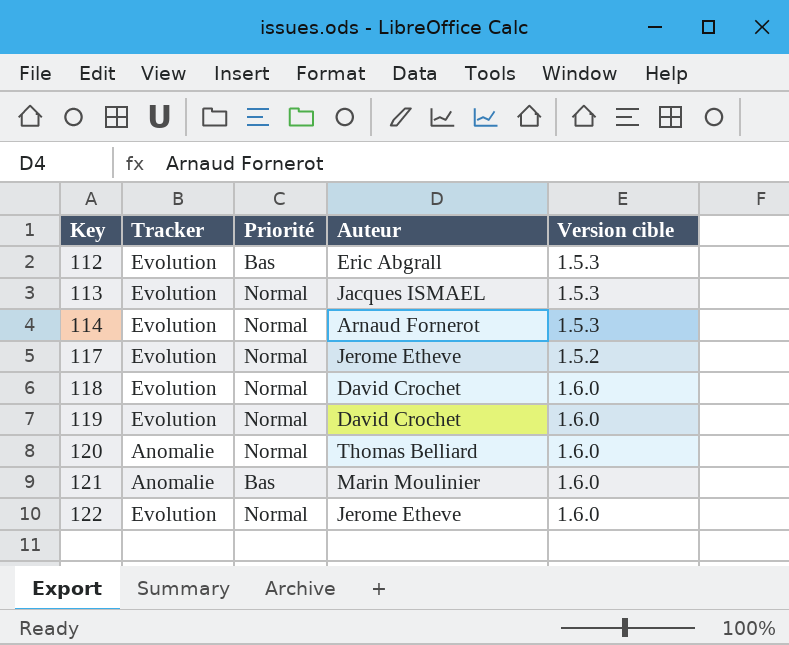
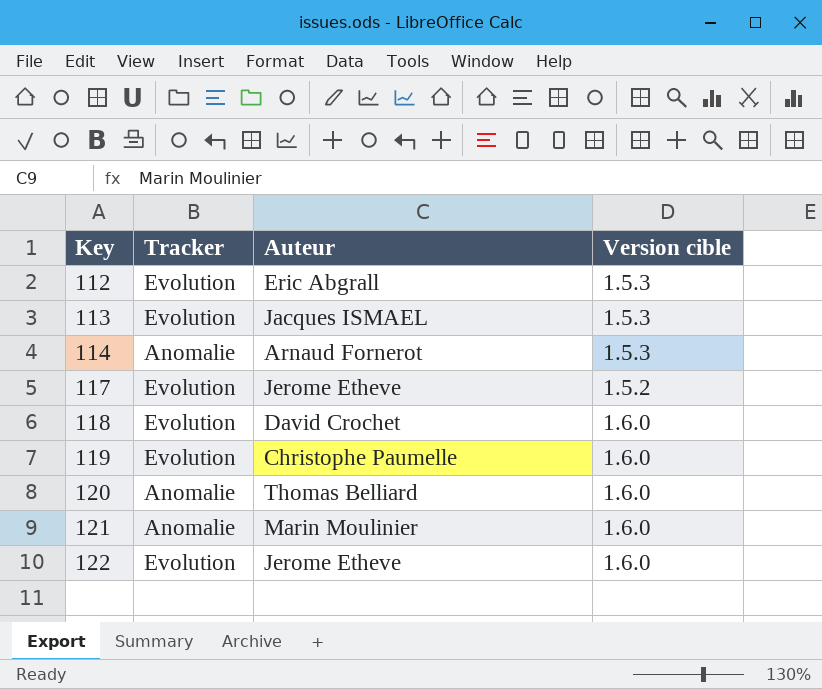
column Priorité | position: 3 -> none
114 | Tracker: Evolution -> Anomalie
119 | Auteur: David Crochet -> Christophe Paumelle

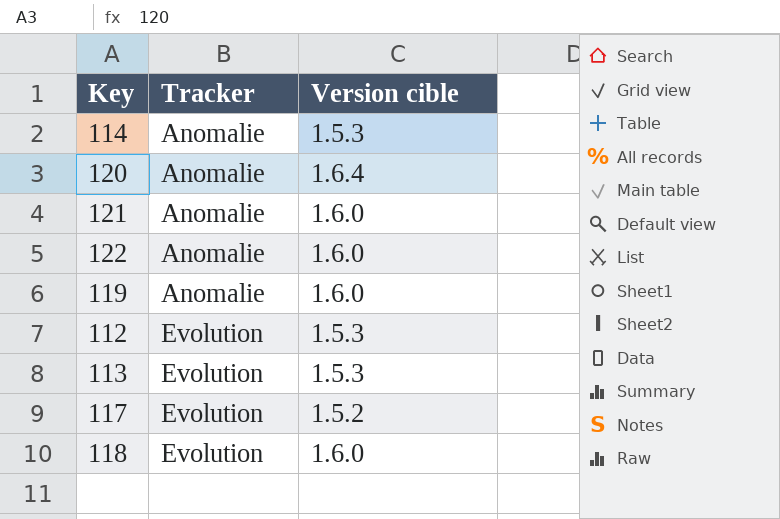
row order: Key ascending -> Tracker ascending
column Auteur | position: 3 -> none
120 | Version cible: 1.6.0 -> 1.6.4
122 | Tracker: Evolution -> Anomalie
119 | Tracker: Evolution -> Anomalie

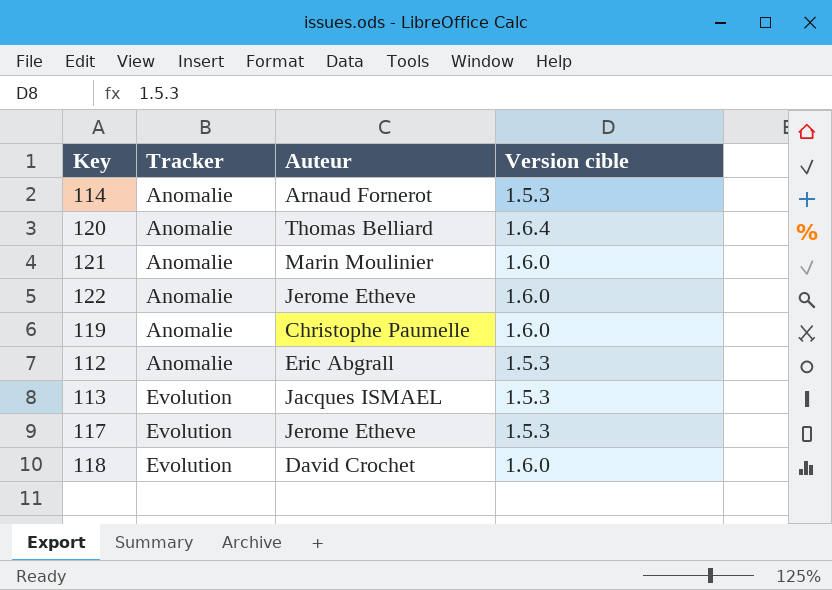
column Auteur | position: none -> 3
112 | Tracker: Evolution -> Anomalie
117 | Version cible: 1.5.2 -> 1.5.3

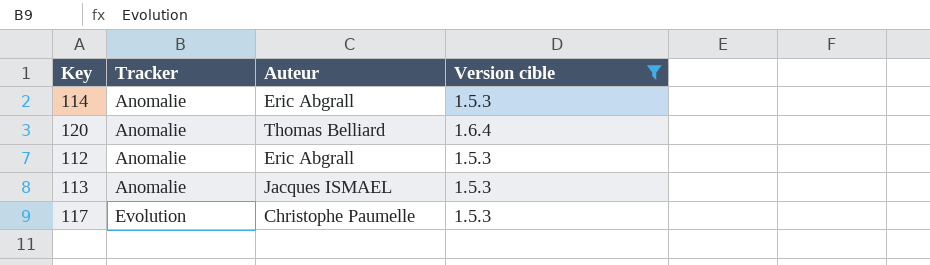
filter: none -> Version cible != 1.6.0
114 | Auteur: Arnaud Fornerot -> Eric Abgrall
113 | Tracker: Evolution -> Anomalie
117 | Auteur: Jerome Etheve -> Christophe Paumelle

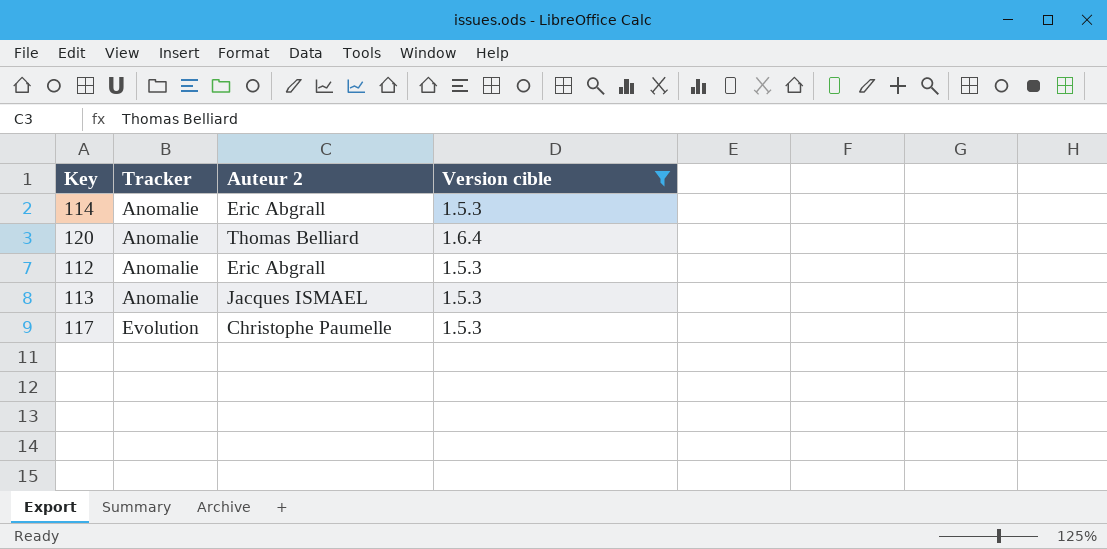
column name: Auteur -> Auteur 2

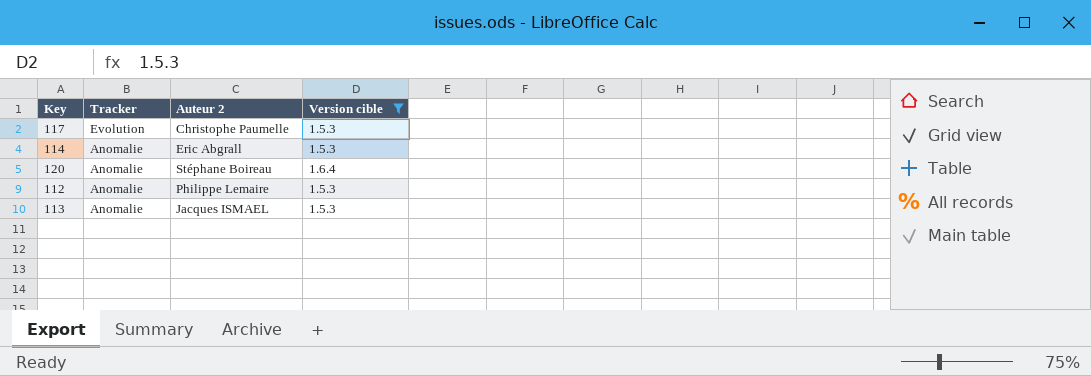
row order: Tracker ascending -> Tracker descending
120 | Auteur 2: Thomas Belliard -> Stéphane Boireau
112 | Auteur 2: Eric Abgrall -> Philippe Lemaire

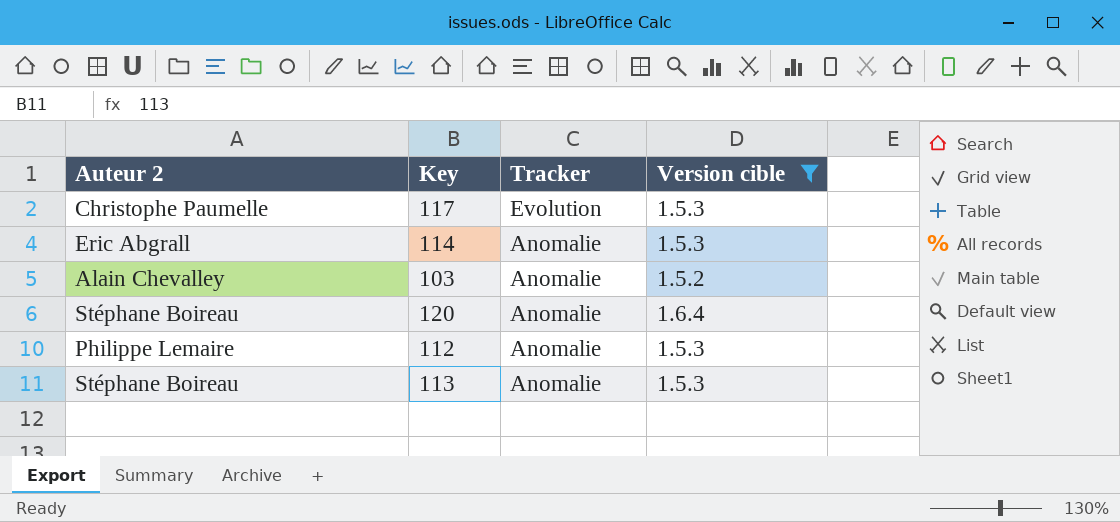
column Auteur 2 | position: 3 -> 1
row 103: none -> Alain Chevalley | Anomalie | 1.5.2
113 | Auteur 2: Jacques ISMAEL -> Stéphane Boireau

